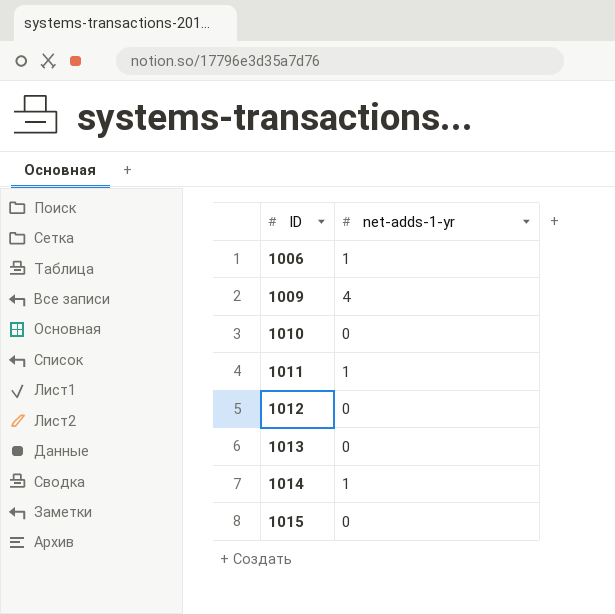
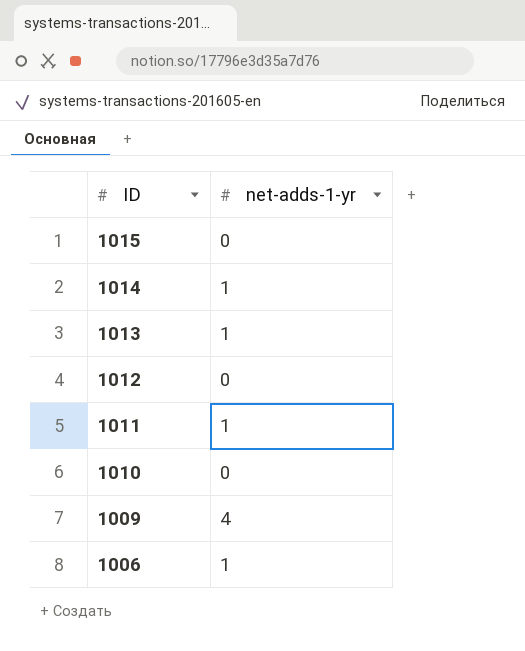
row order: ID ascending -> ID descending
1013 | net-adds-1-yr: 0 -> 1

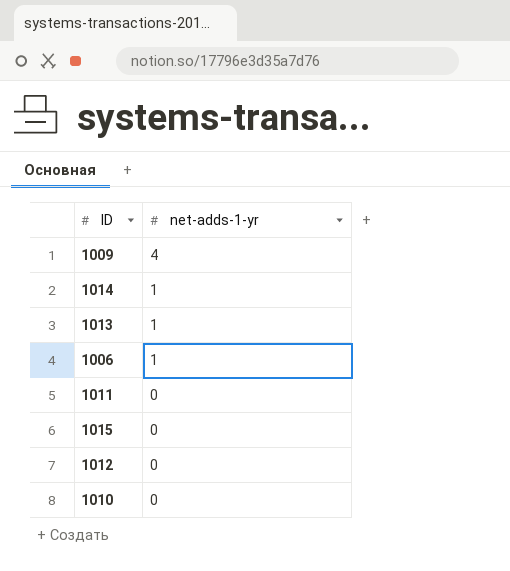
row order: ID descending -> net-adds-1-yr descending
1011 | net-adds-1-yr: 1 -> 0

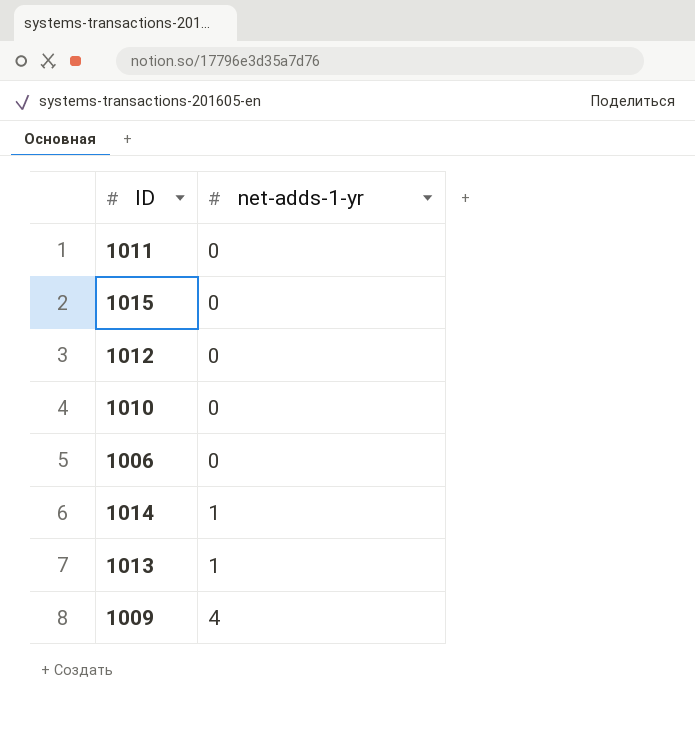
row order: net-adds-1-yr descending -> net-adds-1-yr ascending
1006 | net-adds-1-yr: 1 -> 0

